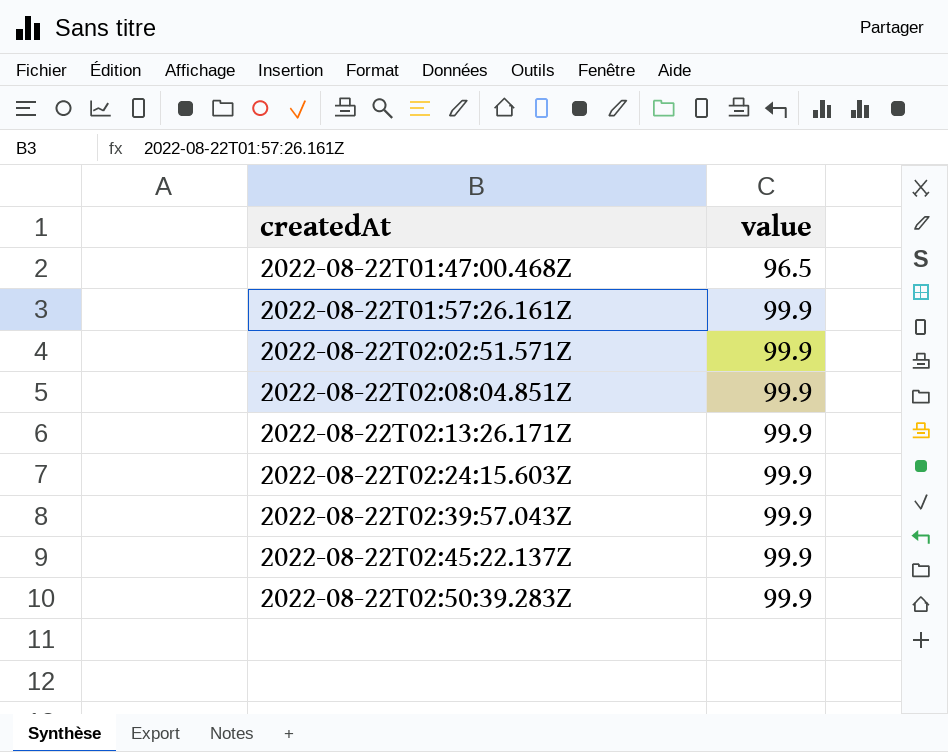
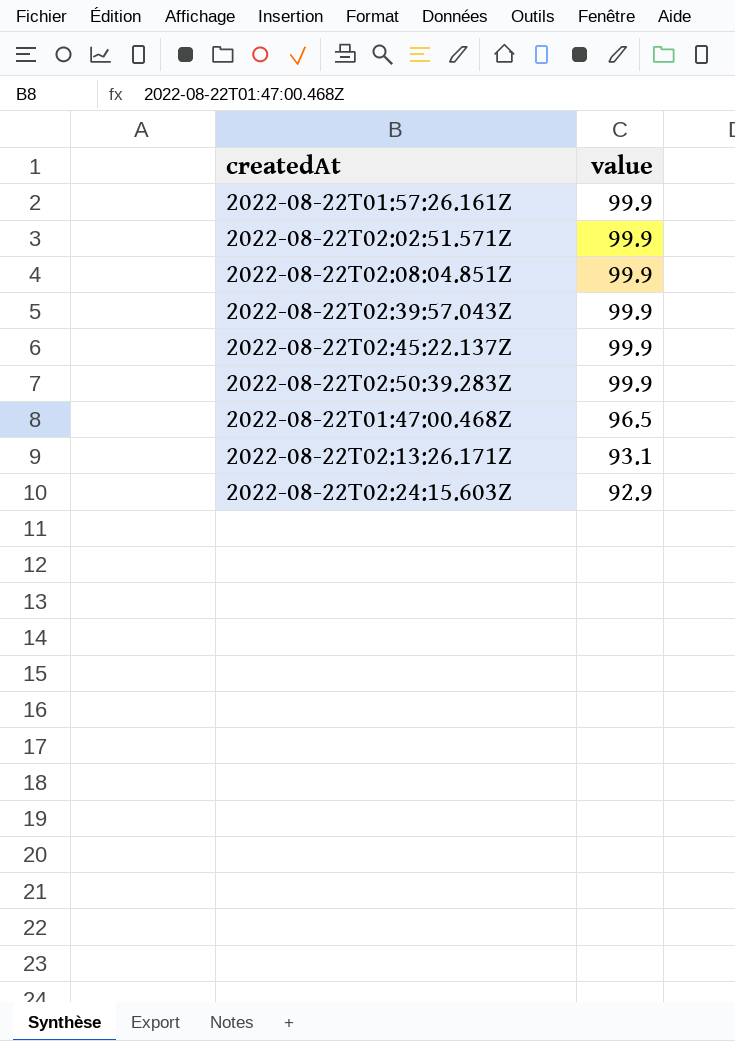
row order: createdAt ascending -> value descending
2022-08-22T02:13:26.171Z | value: 99.9 -> 93.1
2022-08-22T02:24:15.603Z | value: 99.9 -> 92.9

